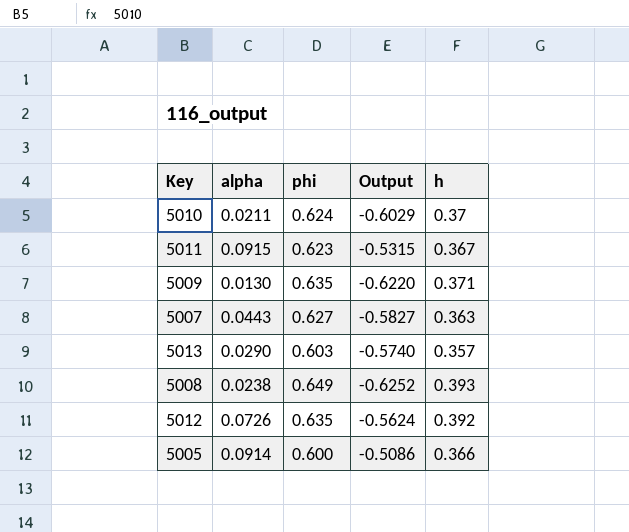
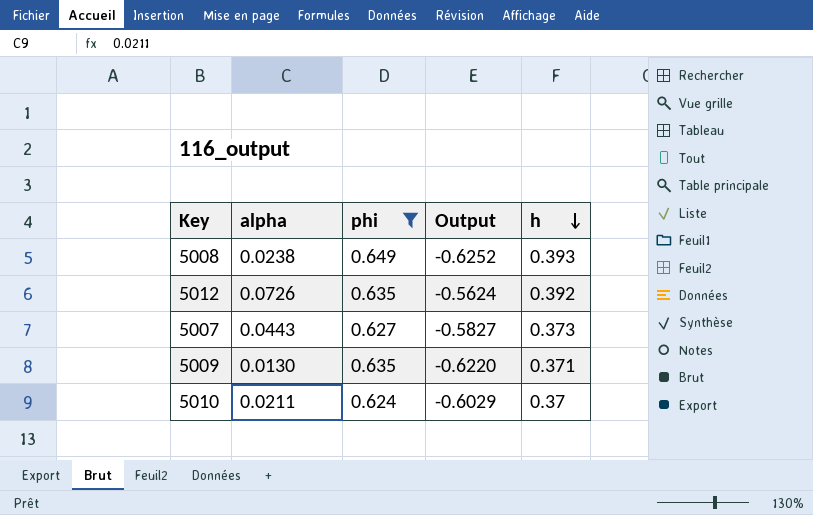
filter: none -> phi >= 0.624
row order: none -> h descending
5007 | h: 0.363 -> 0.373

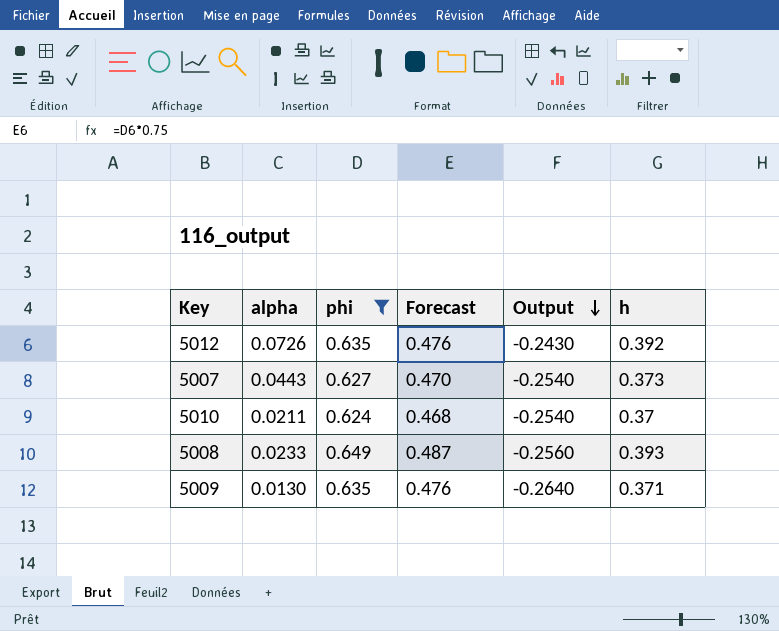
row order: h descending -> Output descending
column Forecast | formula: none -> [phi] * 0.75
column Output | formula: [alpha] - [phi] -> [h] - [phi]
5008 | alpha: 0.0238 -> 0.0233

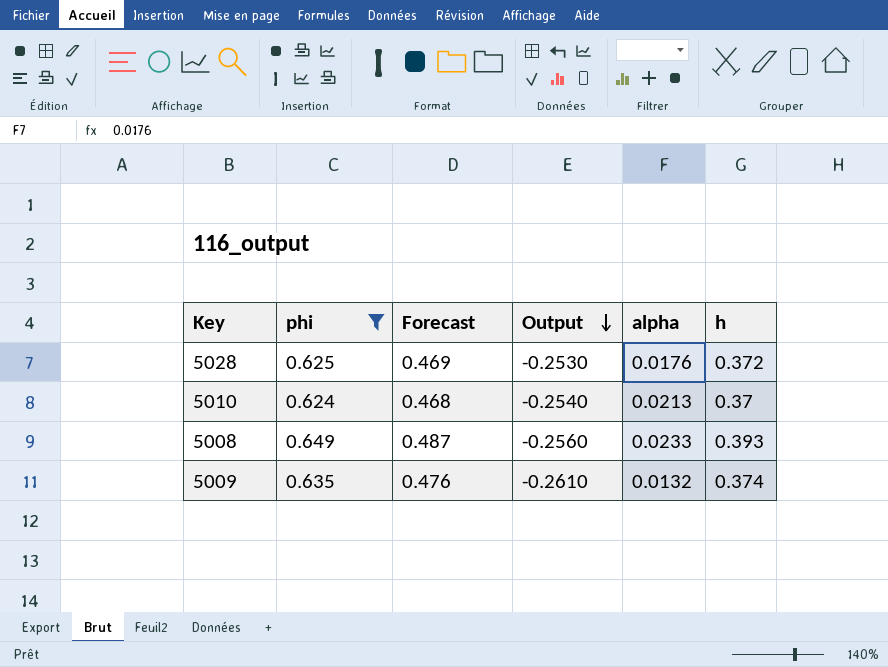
column alpha | position: 2 -> 5
row 5012: 0.0726 | 0.635 | 0.476 | -0.2430 | 0.392 -> none
row 5007: 0.0443 | 0.627 | 0.470 | -0.2540 | 0.373 -> none
row 5028: none -> 0.625 | 0.469 | -0.2530 | 0.0176 | 0.372
5010 | alpha: 0.0211 -> 0.0213
5009 | Output: -0.2640 -> -0.2610
5009 | alpha: 0.0130 -> 0.0132
5009 | h: 0.371 -> 0.374

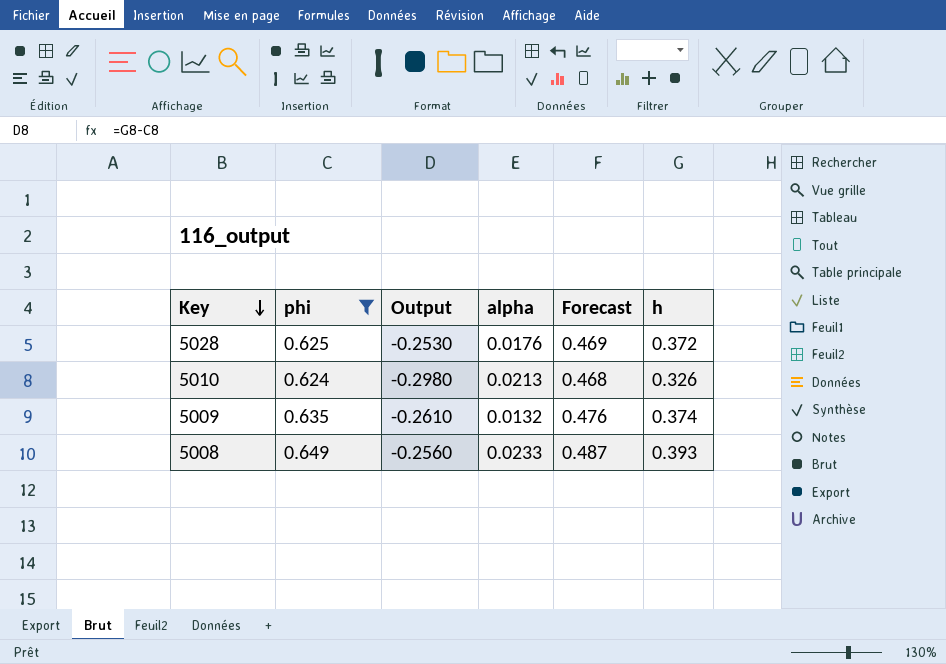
row order: Output descending -> Key descending
column Forecast | position: 3 -> 5
5010 | Output: -0.2540 -> -0.2980
5010 | h: 0.37 -> 0.326

